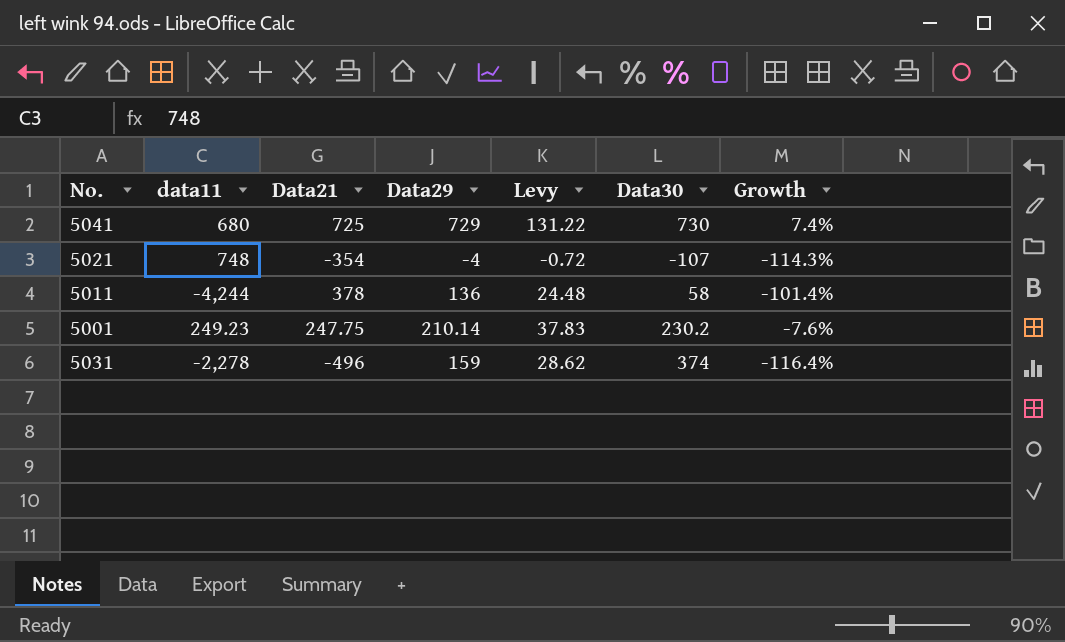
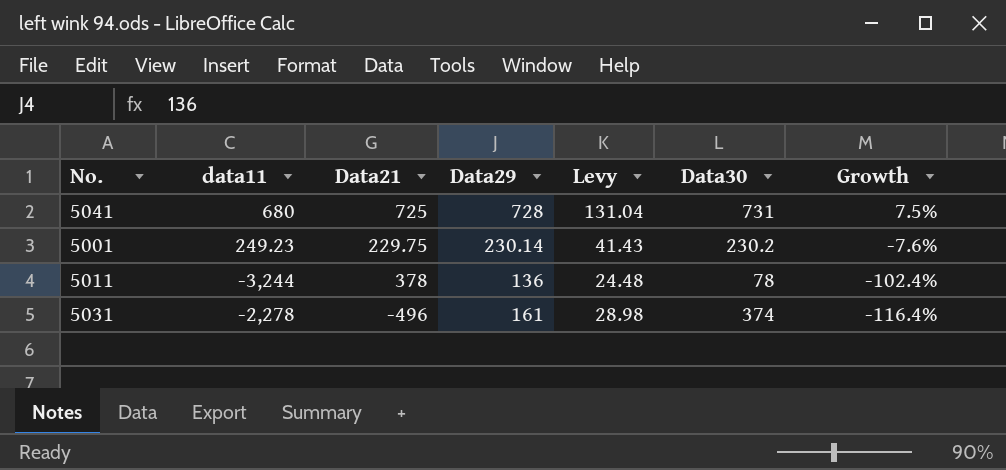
row order: none -> Growth descending
row 5021: 748 | -354 | -4 | -0.72 | -107 | -114.3% -> none
5041 | Data29: 729 -> 728
5041 | Levy: 131.22 -> 131.04
5041 | Data30: 730 -> 731
5041 | Growth: 7.4% -> 7.5%
5001 | Data21: 247.75 -> 229.75
5001 | Data29: 210.14 -> 230.14
5001 | Levy: 37.83 -> 41.43
5011 | data11: -4,244 -> -3,244
5011 | Data30: 58 -> 78
5011 | Growth: -101.4% -> -102.4%
5031 | Data29: 159 -> 161
5031 | Levy: 28.62 -> 28.98

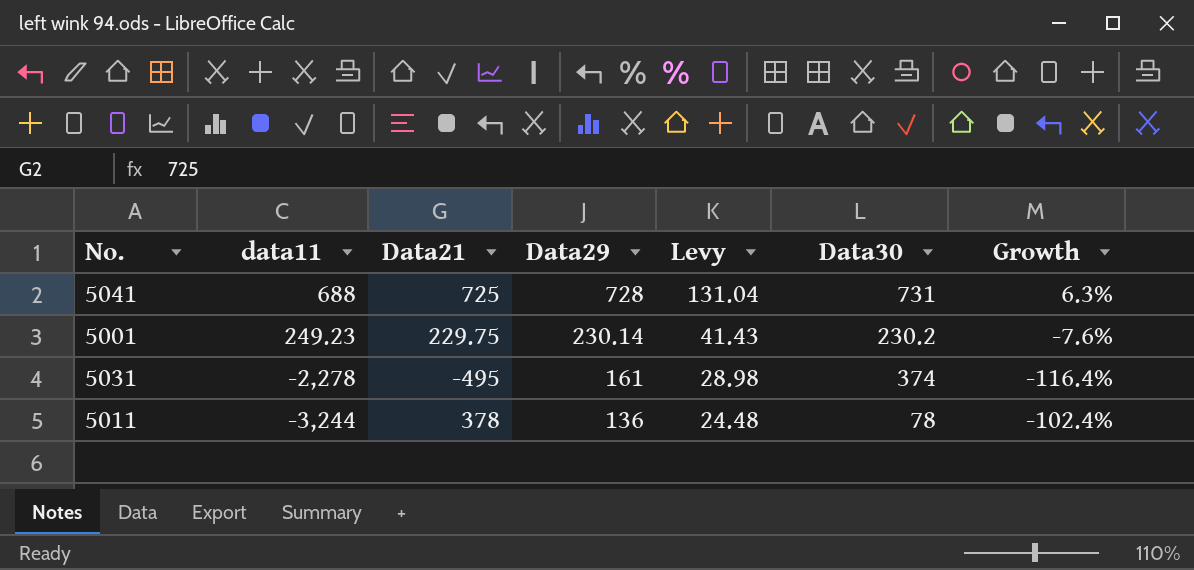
row order: Growth descending -> data11 descending
5041 | data11: 680 -> 688
5041 | Growth: 7.5% -> 6.3%
5031 | Data21: -496 -> -495

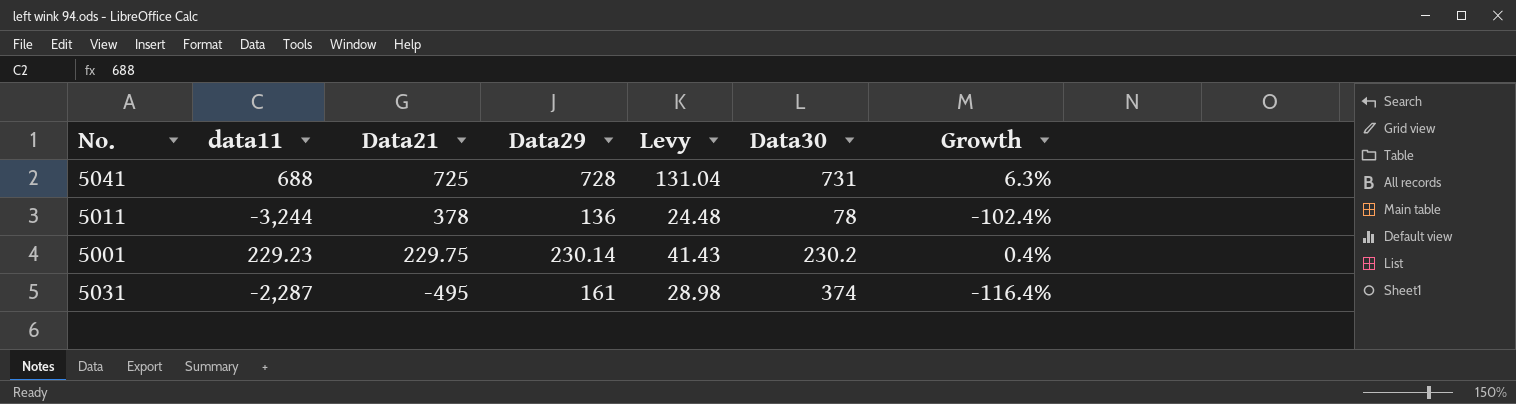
row order: data11 descending -> Data21 descending
5001 | data11: 249.23 -> 229.23
5001 | Growth: -7.6% -> 0.4%
5031 | data11: -2,278 -> -2,287

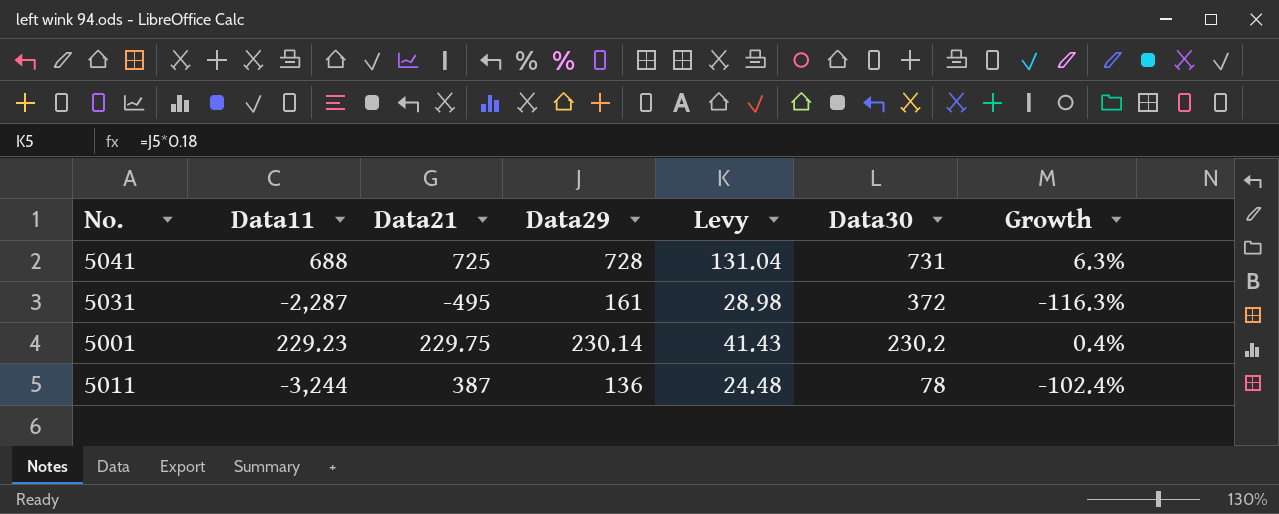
row order: Data21 descending -> Data30 descending
column name: data11 -> Data11
5031 | Data30: 374 -> 372
5031 | Growth: -116.4% -> -116.3%
5011 | Data21: 378 -> 387

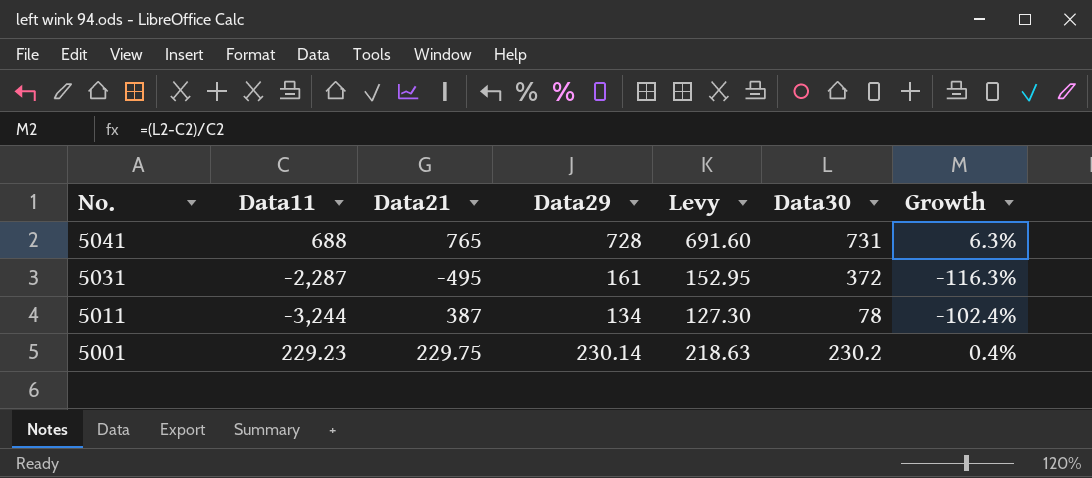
row order: Data30 descending -> No. descending
column Levy | formula: [Data29] * 0.18 -> [Data29] * 0.95
5041 | Data21: 725 -> 765
5011 | Data29: 136 -> 134

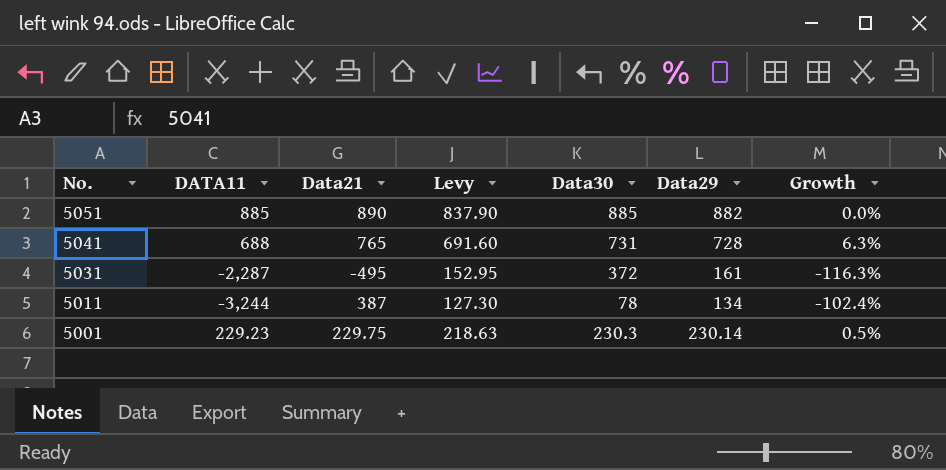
column name: Data11 -> DATA11
column Data29 | position: 4 -> 6
row 5051: none -> 885 | 890 | 837.90 | 885 | 882 | 0.0%
5001 | Data30: 230.2 -> 230.3
5001 | Growth: 0.4% -> 0.5%

